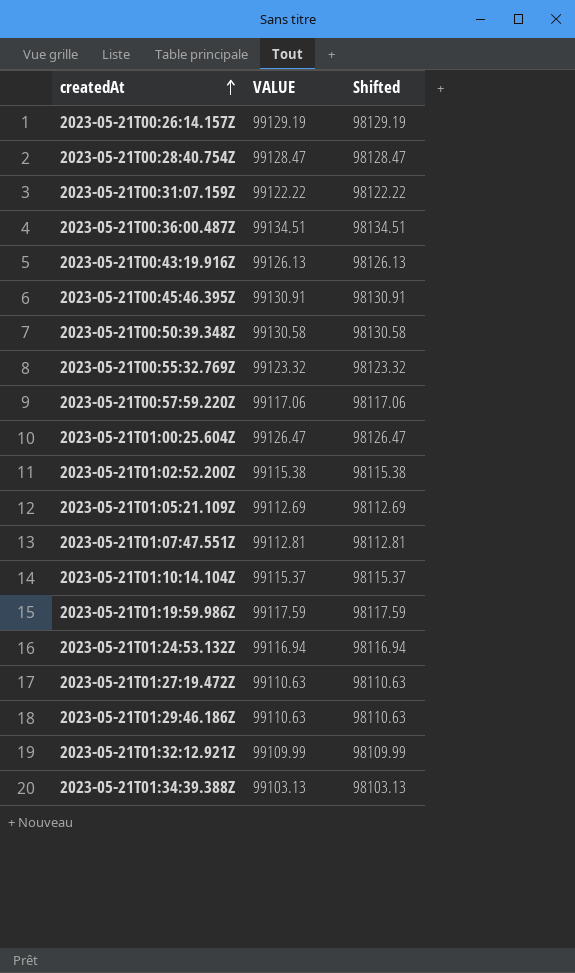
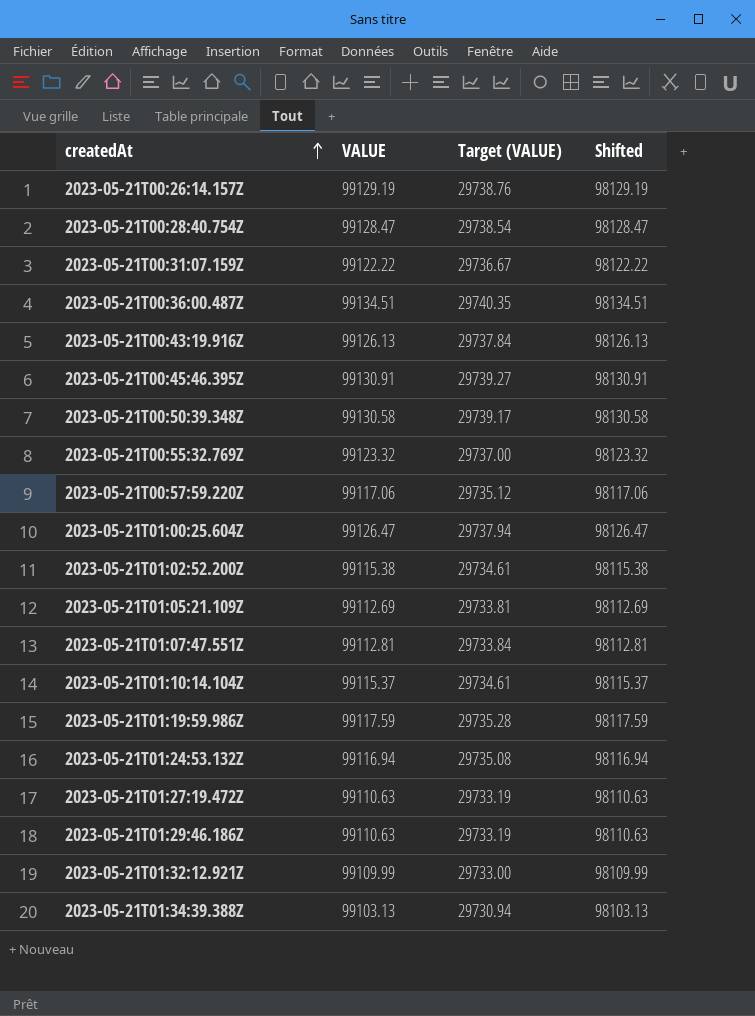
column Target (VALUE) | formula: none -> [VALUE] * 0.3

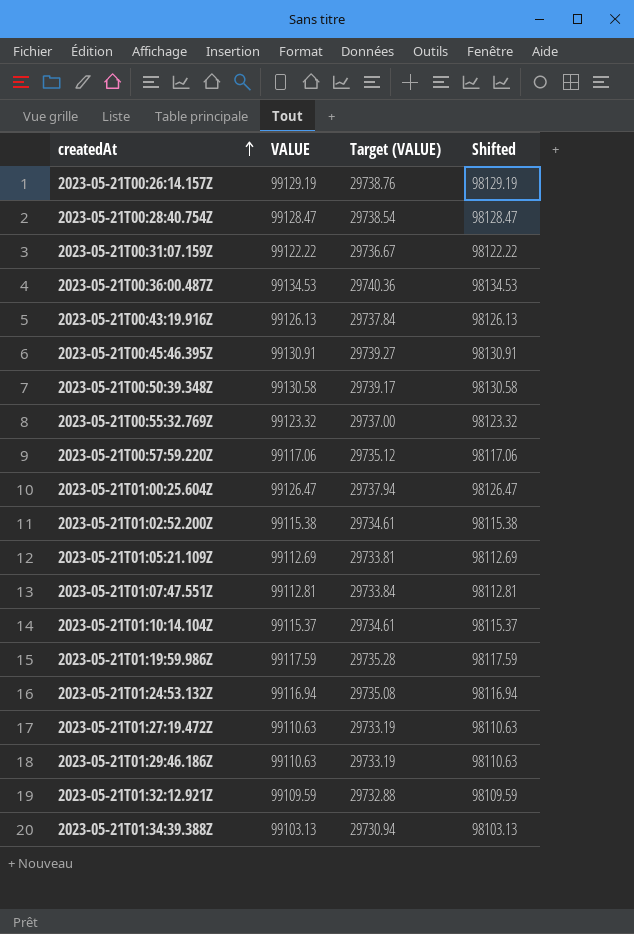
2023-05-21T00:36:00.487Z | VALUE: 99134.51 -> 99134.53
2023-05-21T00:36:00.487Z | Target (VALUE): 29740.35 -> 29740.36
2023-05-21T00:36:00.487Z | Shifted: 98134.51 -> 98134.53
2023-05-21T01:32:12.921Z | VALUE: 99109.99 -> 99109.59
2023-05-21T01:32:12.921Z | Target (VALUE): 29733.00 -> 29732.88
2023-05-21T01:32:12.921Z | Shifted: 98109.99 -> 98109.59

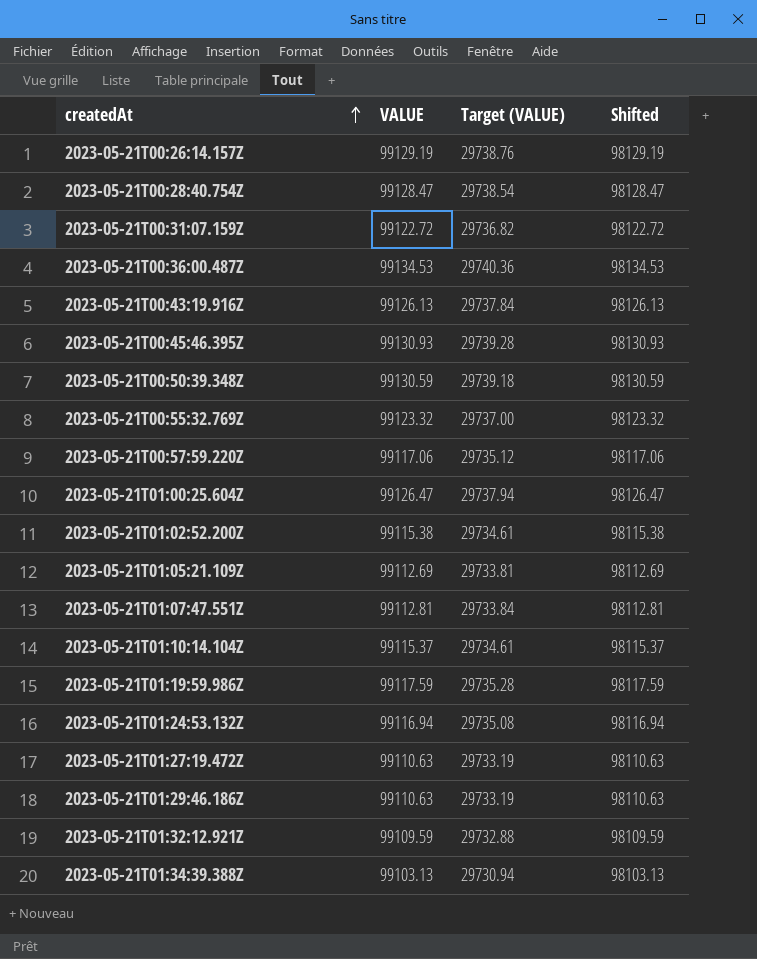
2023-05-21T00:31:07.159Z | VALUE: 99122.22 -> 99122.72
2023-05-21T00:31:07.159Z | Target (VALUE): 29736.67 -> 29736.82
2023-05-21T00:31:07.159Z | Shifted: 98122.22 -> 98122.72
2023-05-21T00:45:46.395Z | VALUE: 99130.91 -> 99130.93
2023-05-21T00:45:46.395Z | Target (VALUE): 29739.27 -> 29739.28
2023-05-21T00:45:46.395Z | Shifted: 98130.91 -> 98130.93
2023-05-21T00:50:39.348Z | VALUE: 99130.58 -> 99130.59
2023-05-21T00:50:39.348Z | Target (VALUE): 29739.17 -> 29739.18
2023-05-21T00:50:39.348Z | Shifted: 98130.58 -> 98130.59

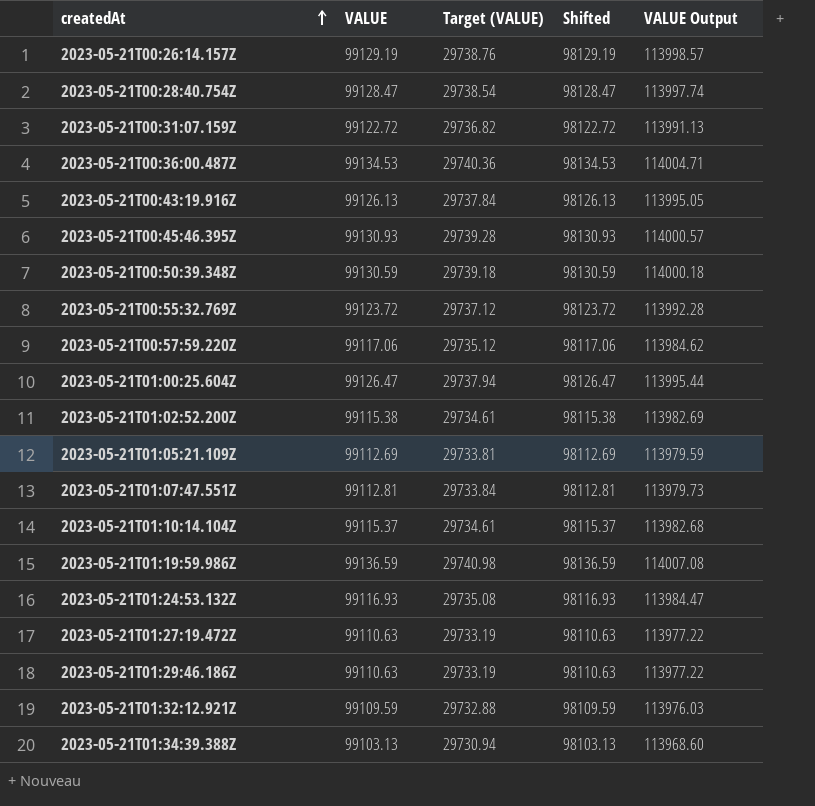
column VALUE Output | formula: none -> [VALUE] * 1.15
2023-05-21T00:55:32.769Z | VALUE: 99123.32 -> 99123.72
2023-05-21T00:55:32.769Z | Target (VALUE): 29737.00 -> 29737.12
2023-05-21T00:55:32.769Z | Shifted: 98123.32 -> 98123.72
2023-05-21T01:19:59.986Z | VALUE: 99117.59 -> 99136.59
2023-05-21T01:19:59.986Z | Target (VALUE): 29735.28 -> 29740.98
2023-05-21T01:19:59.986Z | Shifted: 98117.59 -> 98136.59
2023-05-21T01:24:53.132Z | VALUE: 99116.94 -> 99116.93
2023-05-21T01:24:53.132Z | Shifted: 98116.94 -> 98116.93

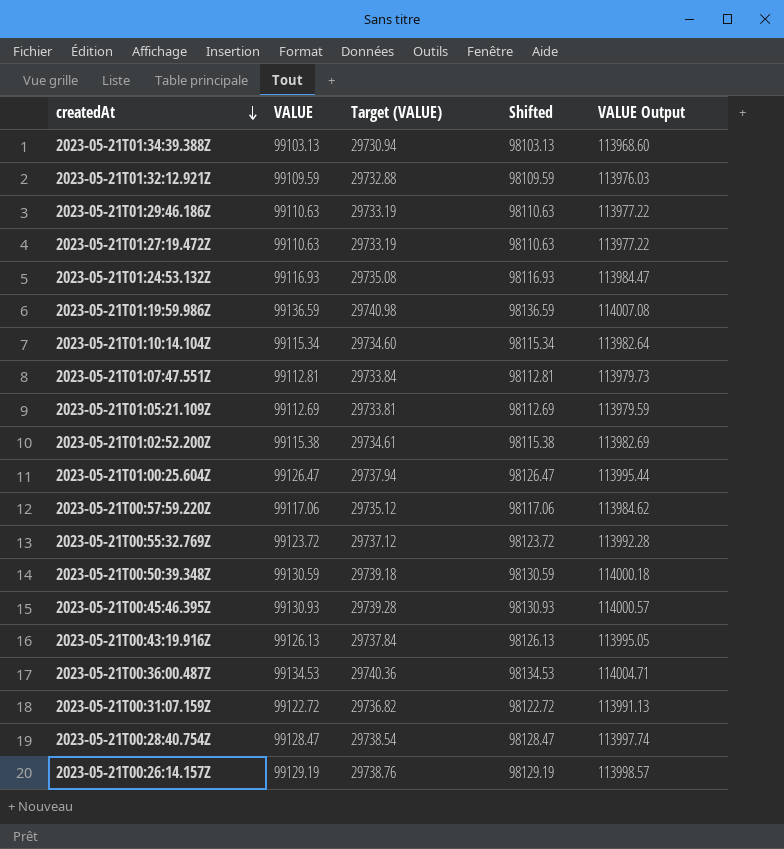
row order: createdAt ascending -> createdAt descending
2023-05-21T01:10:14.104Z | VALUE: 99115.37 -> 99115.34
2023-05-21T01:10:14.104Z | Target (VALUE): 29734.61 -> 29734.60
2023-05-21T01:10:14.104Z | Shifted: 98115.37 -> 98115.34
2023-05-21T01:10:14.104Z | VALUE Output: 113982.68 -> 113982.64

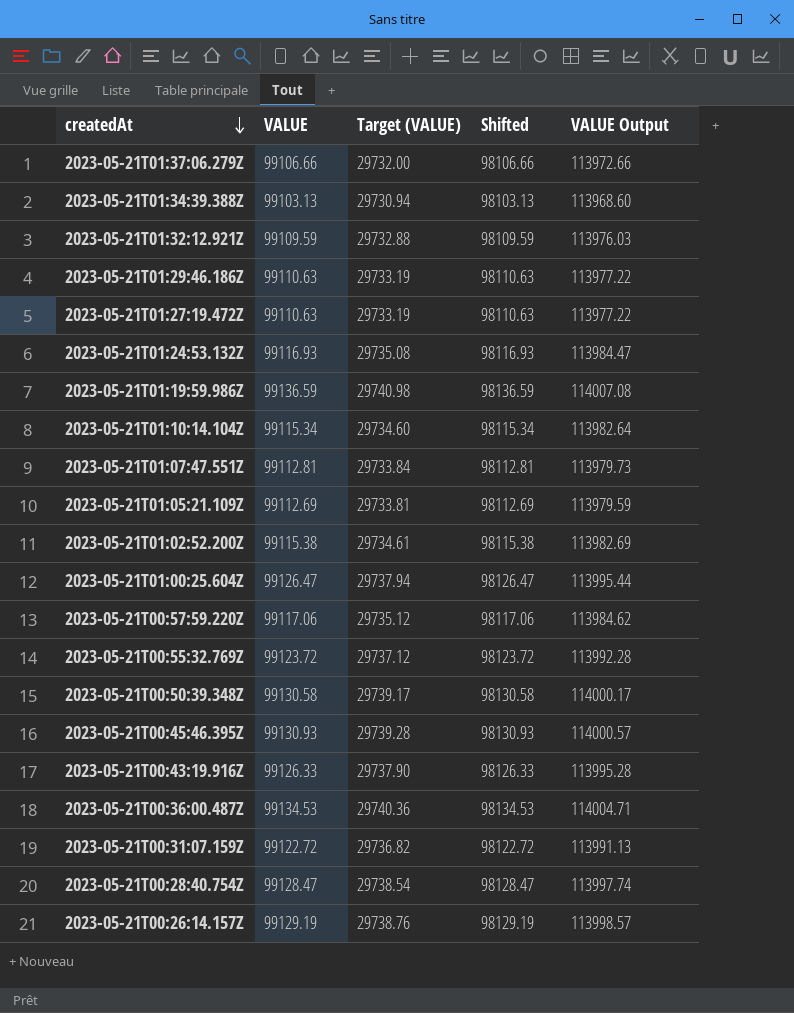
row 2023-05-21T01:37:06.279Z: none -> 99106.66 | 29732.00 | 98106.66 | 113972.66
2023-05-21T00:50:39.348Z | VALUE: 99130.59 -> 99130.58
2023-05-21T00:50:39.348Z | Target (VALUE): 29739.18 -> 29739.17
2023-05-21T00:50:39.348Z | Shifted: 98130.59 -> 98130.58
2023-05-21T00:50:39.348Z | VALUE Output: 114000.18 -> 114000.17
2023-05-21T00:43:19.916Z | VALUE: 99126.13 -> 99126.33
2023-05-21T00:43:19.916Z | Target (VALUE): 29737.84 -> 29737.90
2023-05-21T00:43:19.916Z | Shifted: 98126.13 -> 98126.33
2023-05-21T00:43:19.916Z | VALUE Output: 113995.05 -> 113995.28

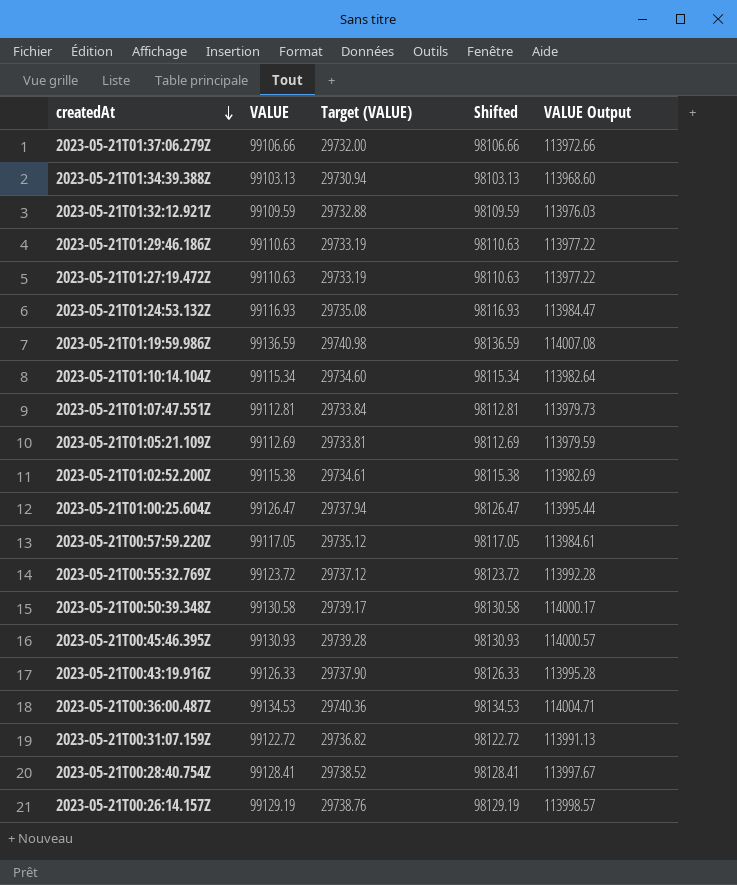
2023-05-21T00:57:59.220Z | VALUE: 99117.06 -> 99117.05
2023-05-21T00:57:59.220Z | Shifted: 98117.06 -> 98117.05
2023-05-21T00:57:59.220Z | VALUE Output: 113984.62 -> 113984.61
2023-05-21T00:28:40.754Z | VALUE: 99128.47 -> 99128.41
2023-05-21T00:28:40.754Z | Target (VALUE): 29738.54 -> 29738.52
2023-05-21T00:28:40.754Z | Shifted: 98128.47 -> 98128.41
2023-05-21T00:28:40.754Z | VALUE Output: 113997.74 -> 113997.67

